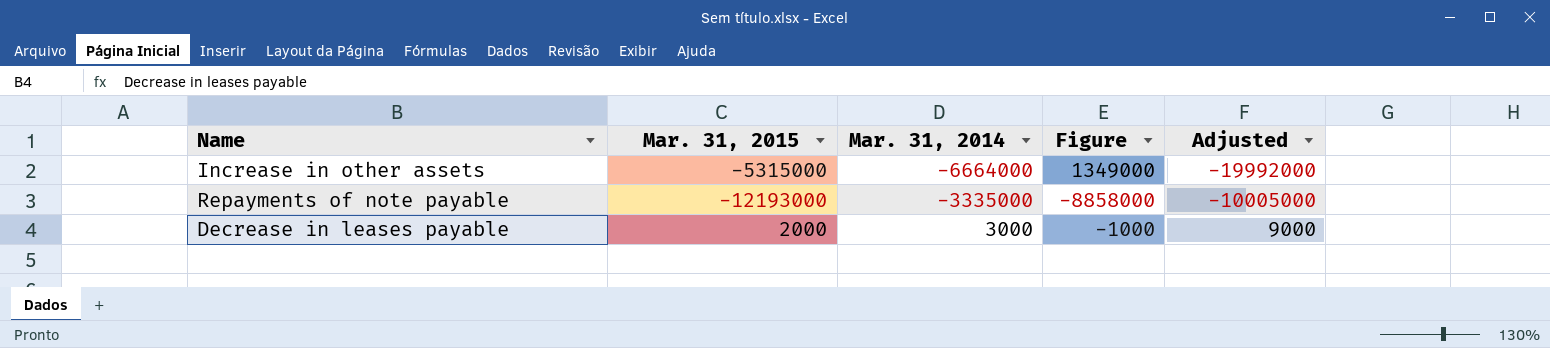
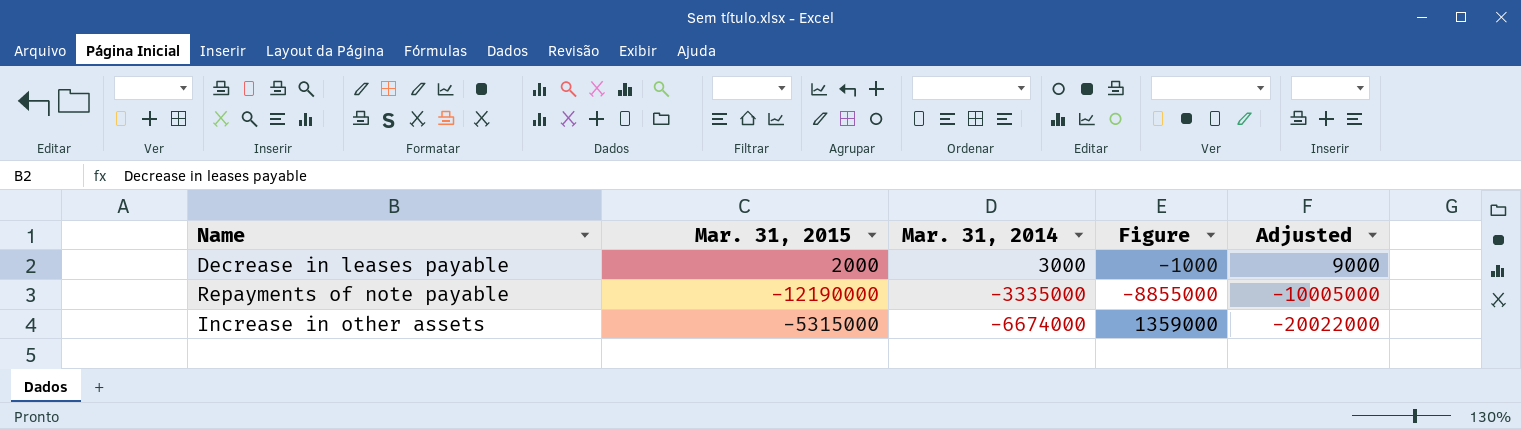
row order: Mar. 31, 2014 ascending -> Mar. 31, 2014 descending
Repayments of note payable | Mar. 31, 2015: -12193000 -> -12190000
Repayments of note payable | Figure: -8858000 -> -8855000
Increase in other assets | Mar. 31, 2014: -6664000 -> -6674000
Increase in other assets | Figure: 1349000 -> 1359000
Increase in other assets | Adjusted: -19992000 -> -20022000

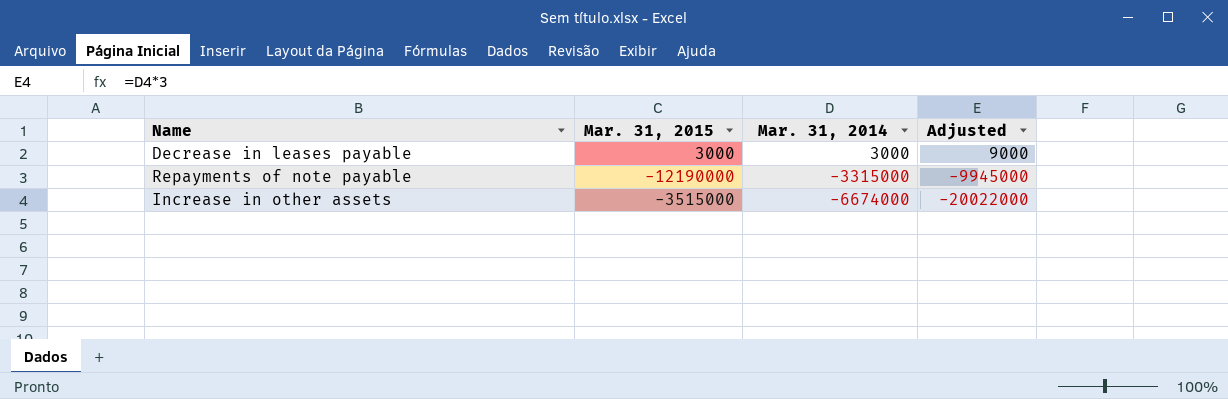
column Figure | formula: [Mar. 31, 2015] - [Mar. 31, 2014] -> none
Decrease in leases payable | Mar. 31, 2015: 2000 -> 3000
Repayments of note payable | Mar. 31, 2014: -3335000 -> -3315000
Repayments of note payable | Adjusted: -10005000 -> -9945000
Increase in other assets | Mar. 31, 2015: -5315000 -> -3515000

